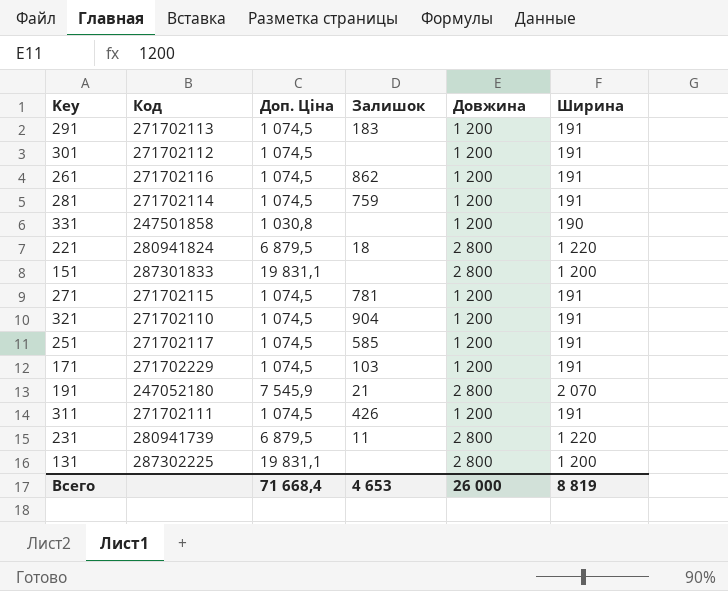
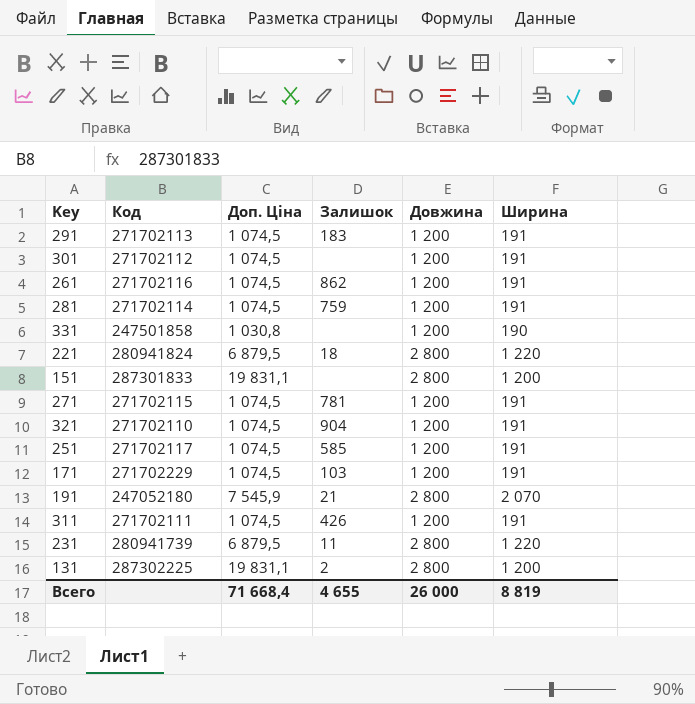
131 | Залишок: none -> 2
Всего | Залишок: 4 653 -> 4 655

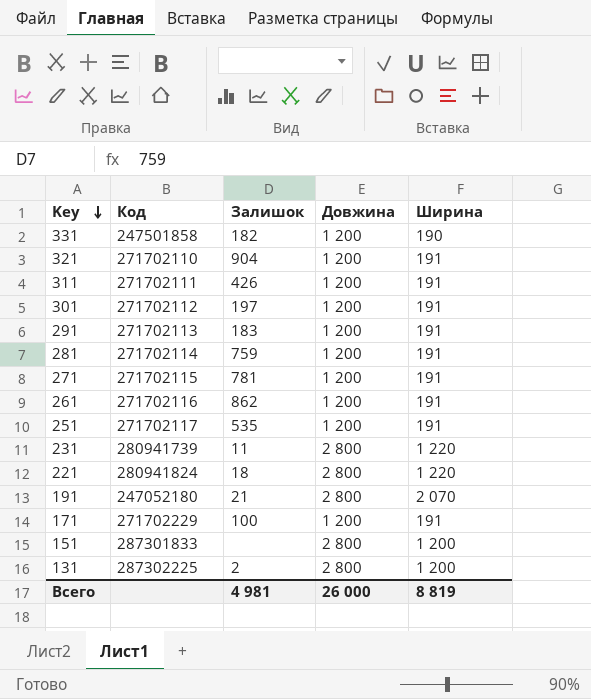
row order: none -> Key descending
column Доп. Ціна | position: 3 -> none
331 | Залишок: none -> 182
301 | Залишок: none -> 197
251 | Залишок: 585 -> 535
171 | Залишок: 103 -> 100
Всего | Залишок: 4 655 -> 4 981

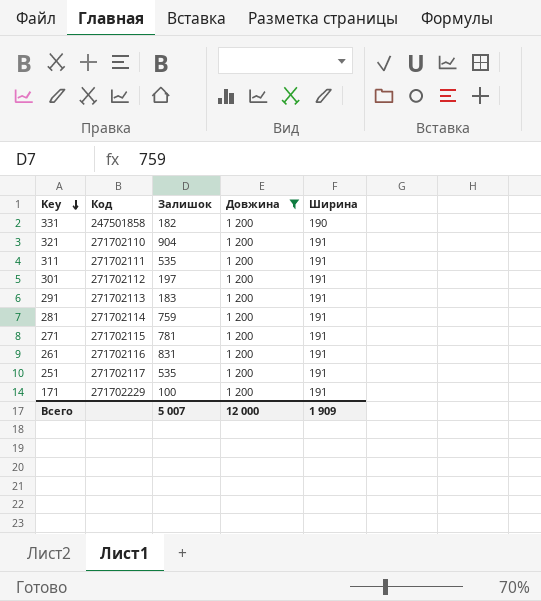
filter: none -> Довжина = 1 200
311 | Залишок: 426 -> 535
261 | Залишок: 862 -> 831
Всего | Залишок: 4 981 -> 5 007
Всего | Довжина: 26 000 -> 12 000
Всего | Ширина: 8 819 -> 1 909

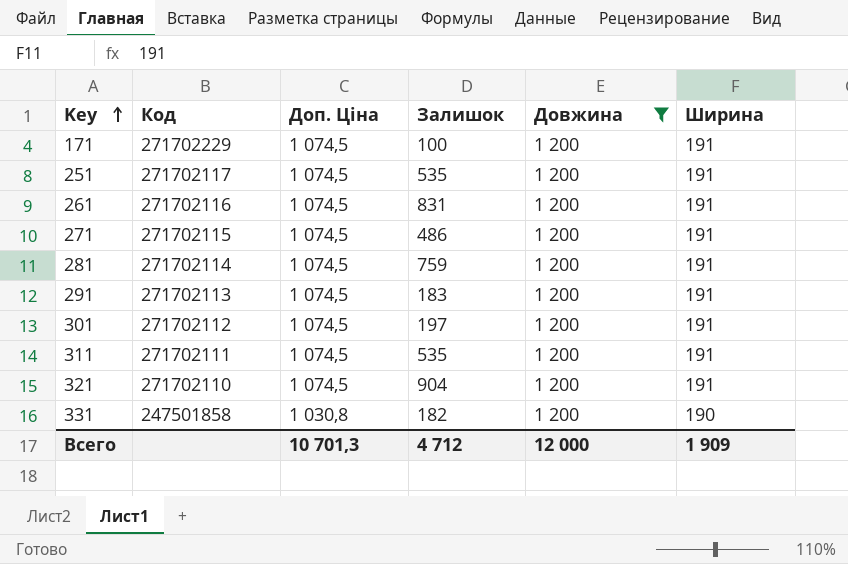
row order: Key descending -> Key ascending
column Доп. Ціна | position: none -> 3
271 | Залишок: 781 -> 486
Всего | Залишок: 5 007 -> 4 712

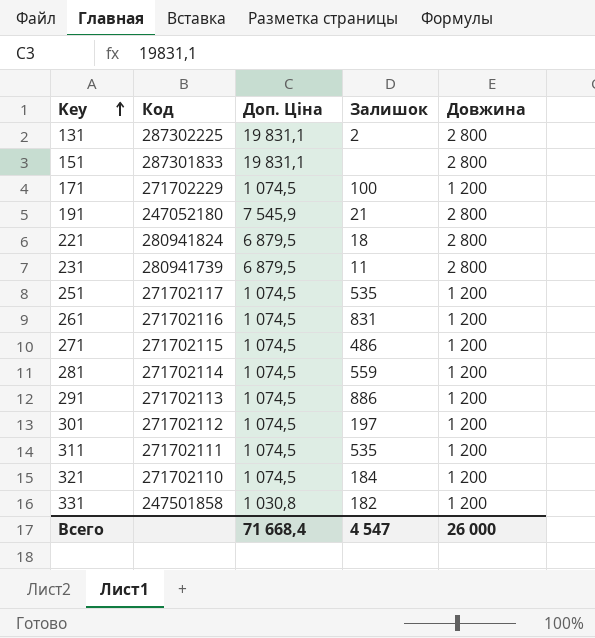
filter: Довжина = 1 200 -> none
column Ширина | position: 6 -> none
281 | Залишок: 759 -> 559
291 | Залишок: 183 -> 886
321 | Залишок: 904 -> 184
Всего | Доп. Ціна: 10 701,3 -> 71 668,4
Всего | Залишок: 4 712 -> 4 547
Всего | Довжина: 12 000 -> 26 000

